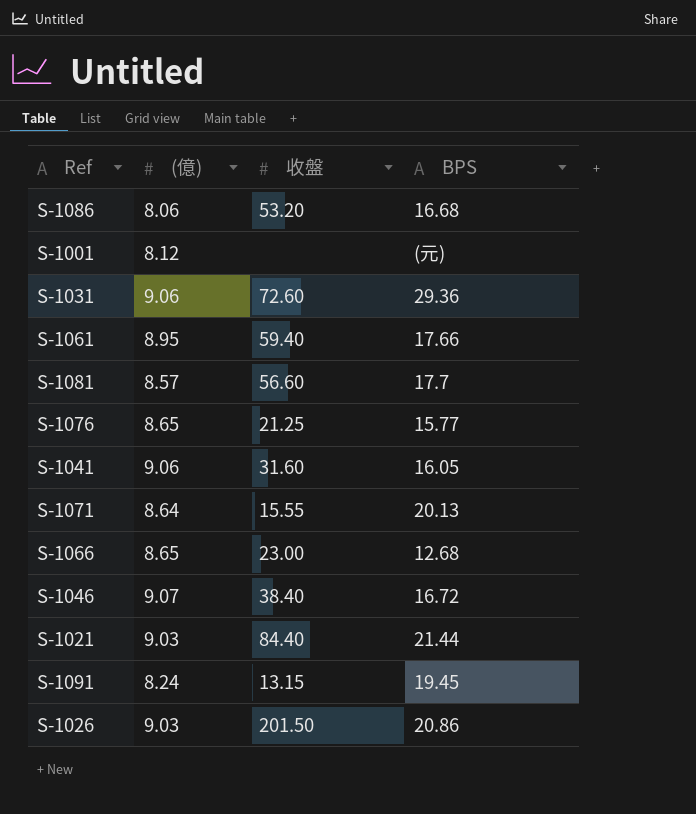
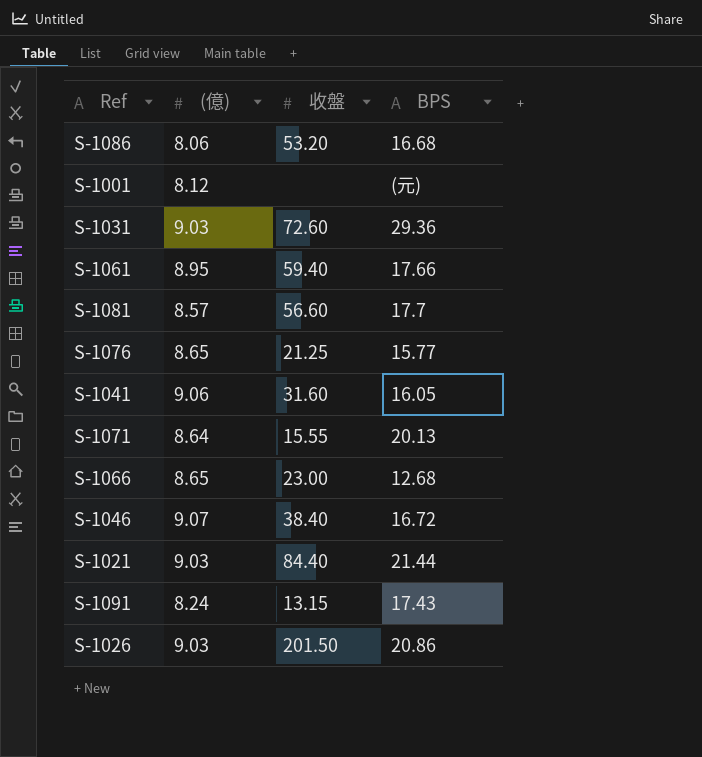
S-1031 | (億): 9.06 -> 9.03
S-1091 | BPS: 19.45 -> 17.43

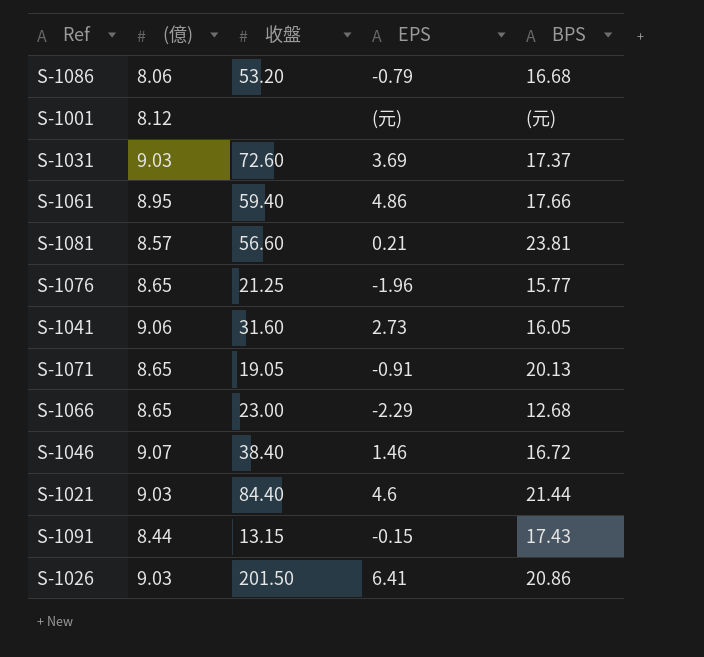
column EPS | position: none -> 4
S-1031 | BPS: 29.36 -> 17.37
S-1081 | BPS: 17.7 -> 23.81
S-1071 | (億): 8.64 -> 8.65
S-1071 | 收盤: 15.55 -> 19.05
S-1091 | (億): 8.24 -> 8.44

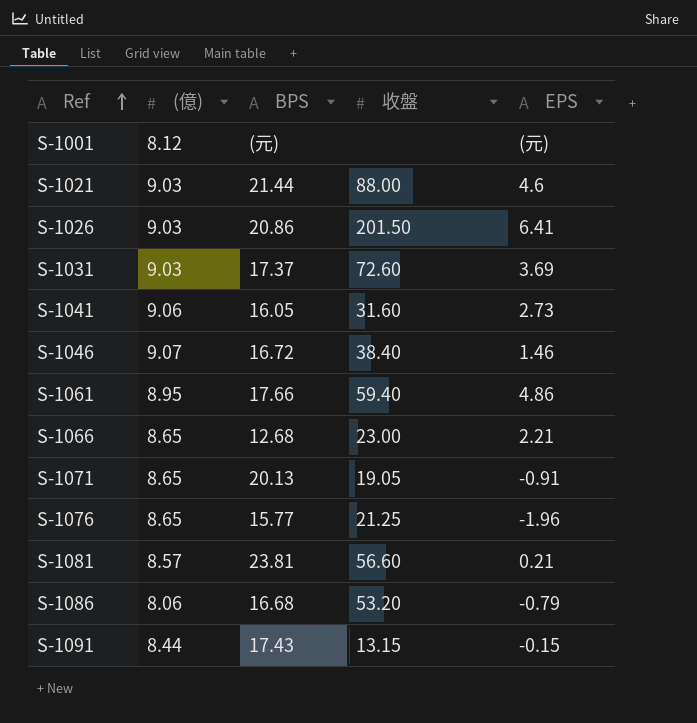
row order: none -> Ref ascending
column BPS | position: 5 -> 3
S-1021 | 收盤: 84.40 -> 88.00
S-1066 | EPS: -2.29 -> 2.21

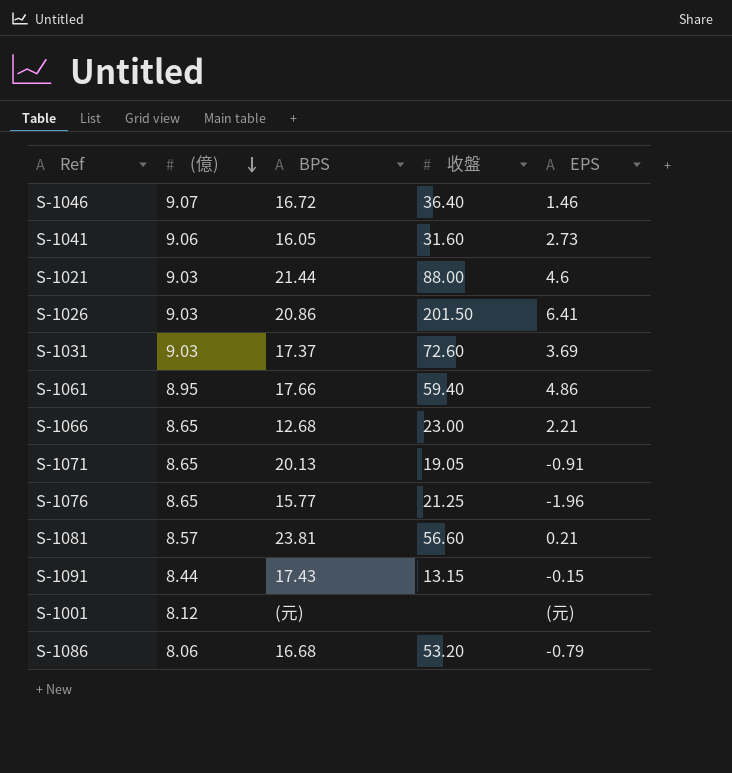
row order: Ref ascending -> (億) descending
S-1046 | 收盤: 38.40 -> 36.40

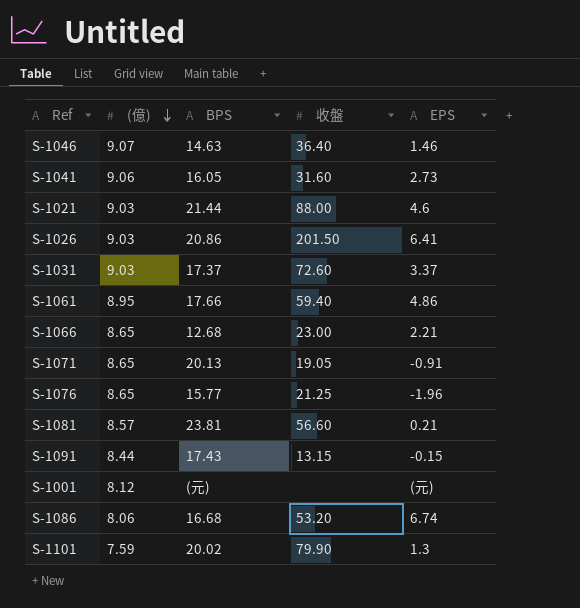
S-1046 | BPS: 16.72 -> 14.63
S-1031 | EPS: 3.69 -> 3.37
S-1086 | EPS: -0.79 -> 6.74
row S-1101: none -> 7.59 | 20.02 | 79.90 | 1.3

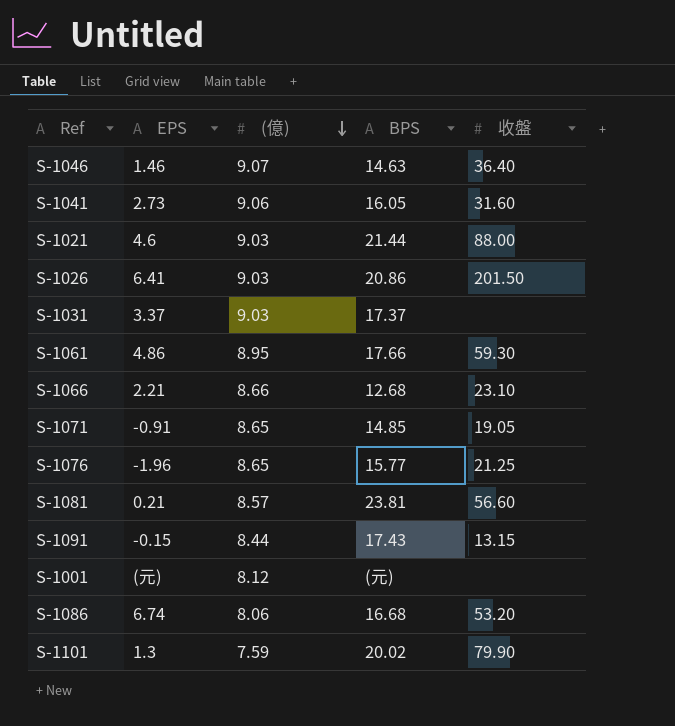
column EPS | position: 5 -> 2
S-1031 | 收盤: 72.60 -> none
S-1061 | 收盤: 59.40 -> 59.30
S-1066 | (億): 8.65 -> 8.66
S-1066 | 收盤: 23.00 -> 23.10
S-1071 | BPS: 20.13 -> 14.85

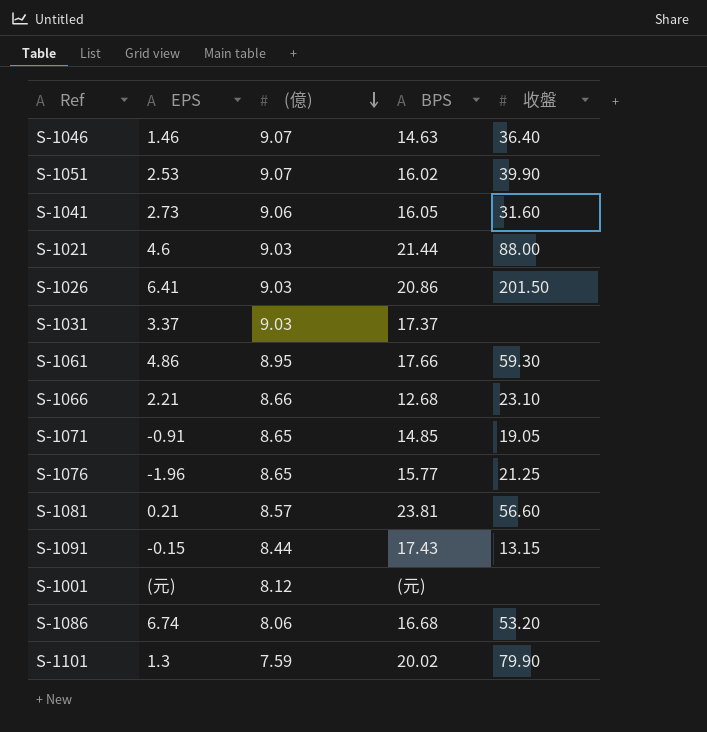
row S-1051: none -> 2.53 | 9.07 | 16.02 | 39.90

